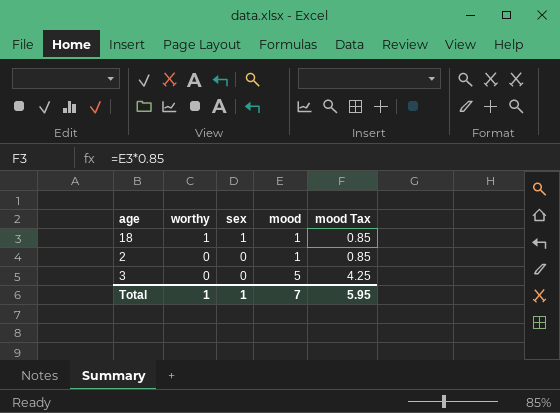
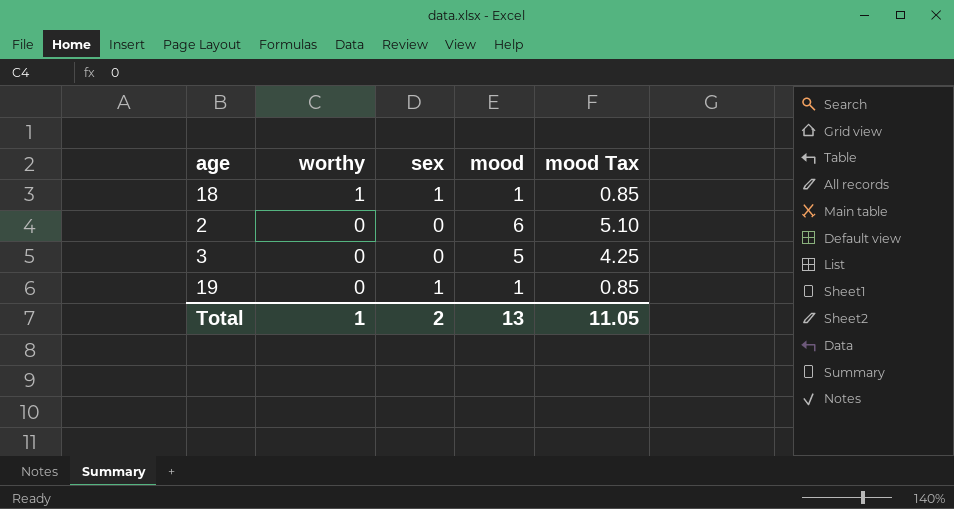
2 | mood: 1 -> 6
2 | mood Tax: 0.85 -> 5.10
row 19: none -> 0 | 1 | 1 | 0.85
Total | sex: 1 -> 2
Total | mood: 7 -> 13
Total | mood Tax: 5.95 -> 11.05

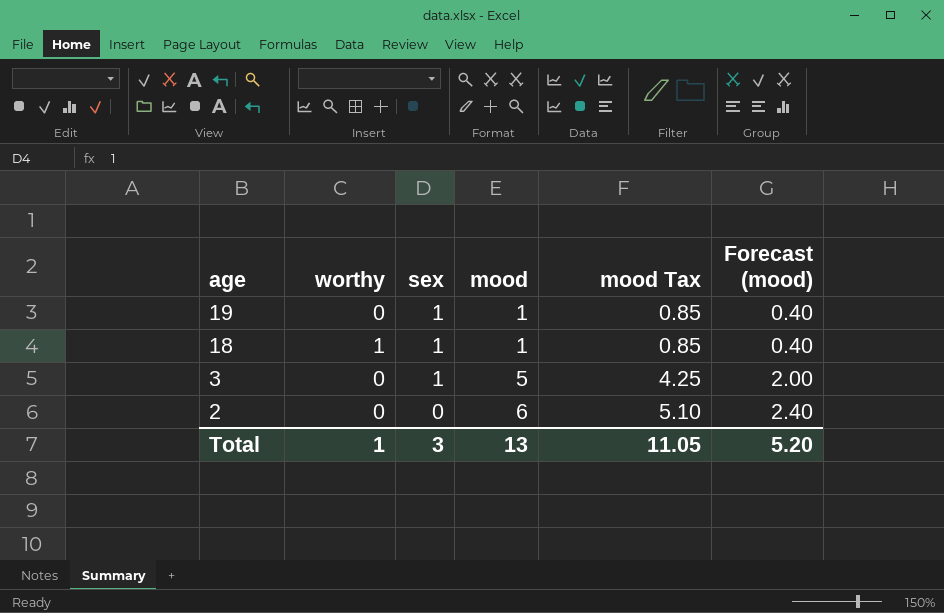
row order: worthy descending -> age descending
column Forecast (mood) | formula: none -> [mood] * 0.4
3 | sex: 0 -> 1
Total | sex: 2 -> 3

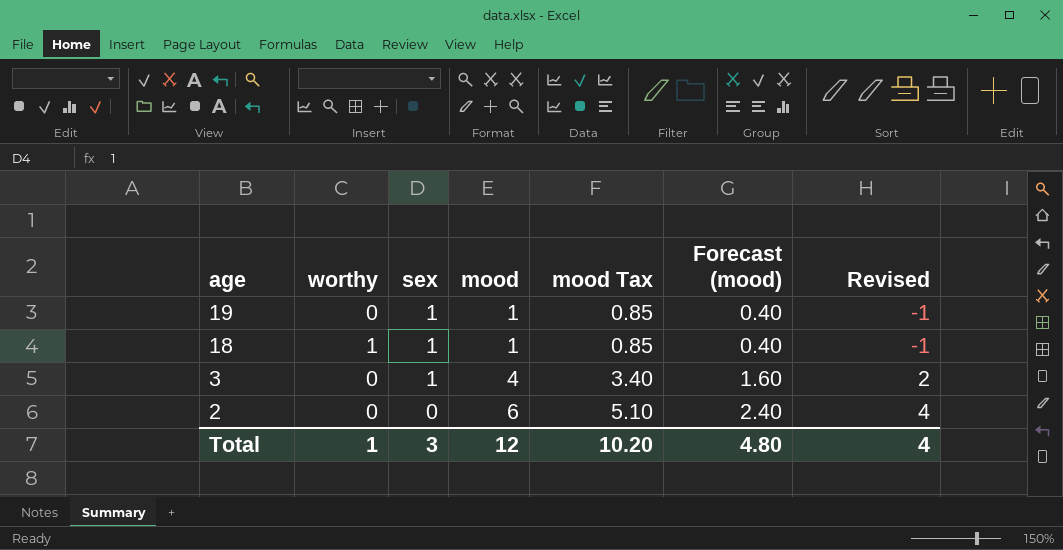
column Revised | formula: none -> [mood] - 2
3 | mood: 5 -> 4
3 | mood Tax: 4.25 -> 3.40
3 | Forecast (mood): 2.00 -> 1.60
Total | mood: 13 -> 12
Total | mood Tax: 11.05 -> 10.20
Total | Forecast (mood): 5.20 -> 4.80

